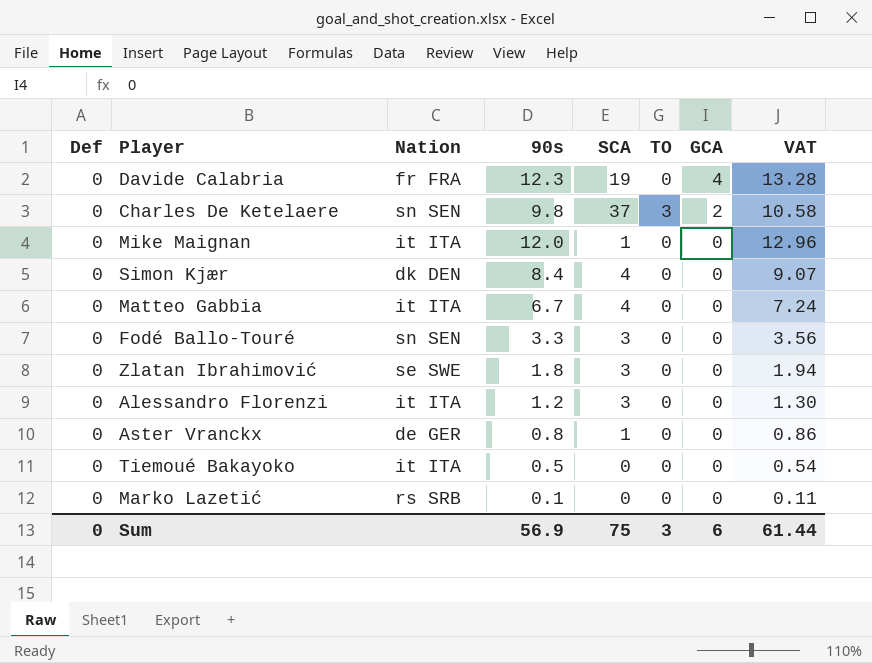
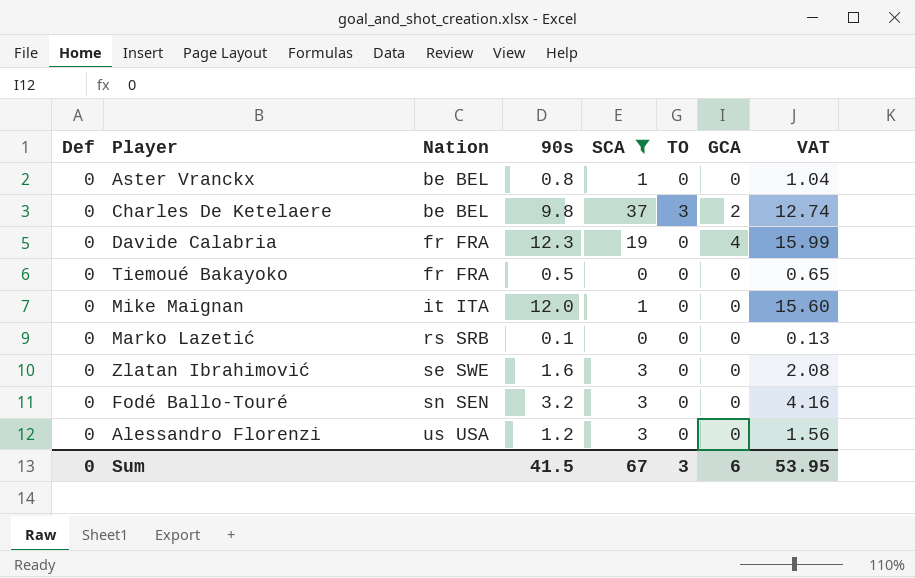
filter: none -> SCA != 4
row order: GCA descending -> Nation ascending
column VAT | formula: [90s] * 1.08 -> [90s] * 1.3
Aster Vranckx | Nation: de GER -> be BEL
Charles De Ketelaere | Nation: sn SEN -> be BEL
Tiemoué Bakayoko | Nation: it ITA -> fr FRA
Zlatan Ibrahimović | 90s: 1.8 -> 1.6
Fodé Ballo-Touré | 90s: 3.3 -> 3.2
Alessandro Florenzi | Nation: it ITA -> us USA
Sum | 90s: 56.9 -> 41.5
Sum | SCA: 75 -> 67
Sum | VAT: 61.44 -> 53.95

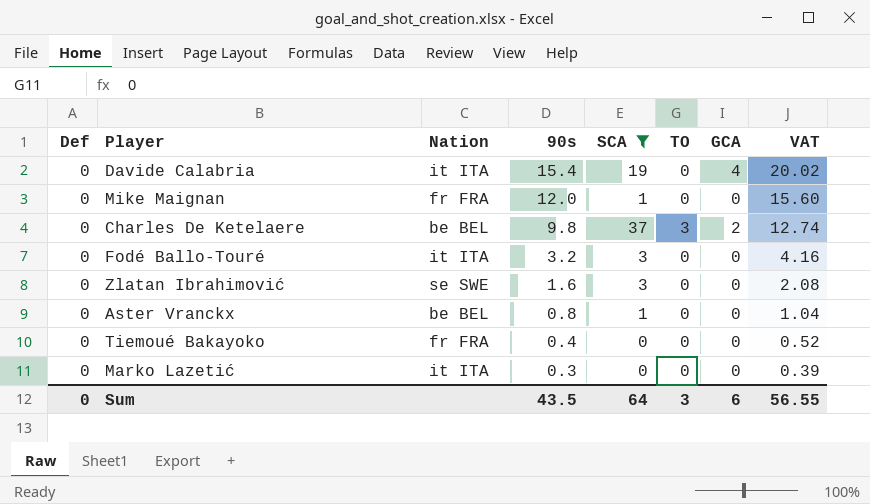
row order: Nation ascending -> 90s descending
row Alessandro Florenzi: 0 | us USA | 1.2 | 3 | 0 | 0 | 1.56 -> none
Davide Calabria | Nation: fr FRA -> it ITA
Davide Calabria | 90s: 12.3 -> 15.4
Davide Calabria | VAT: 15.99 -> 20.02
Mike Maignan | Nation: it ITA -> fr FRA
Fodé Ballo-Touré | Nation: sn SEN -> it ITA
Tiemoué Bakayoko | 90s: 0.5 -> 0.4
Tiemoué Bakayoko | VAT: 0.65 -> 0.52
Marko Lazetić | Nation: rs SRB -> it ITA
Marko Lazetić | 90s: 0.1 -> 0.3
Marko Lazetić | VAT: 0.13 -> 0.39
Sum | 90s: 41.5 -> 43.5
Sum | SCA: 67 -> 64
Sum | VAT: 53.95 -> 56.55

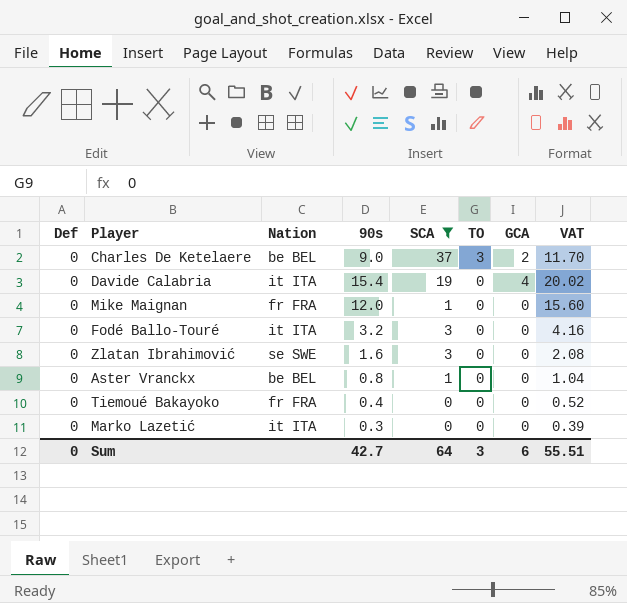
row order: 90s descending -> TO descending
Charles De Ketelaere | 90s: 9.8 -> 9.0
Charles De Ketelaere | VAT: 12.74 -> 11.70
Sum | 90s: 43.5 -> 42.7
Sum | VAT: 56.55 -> 55.51

